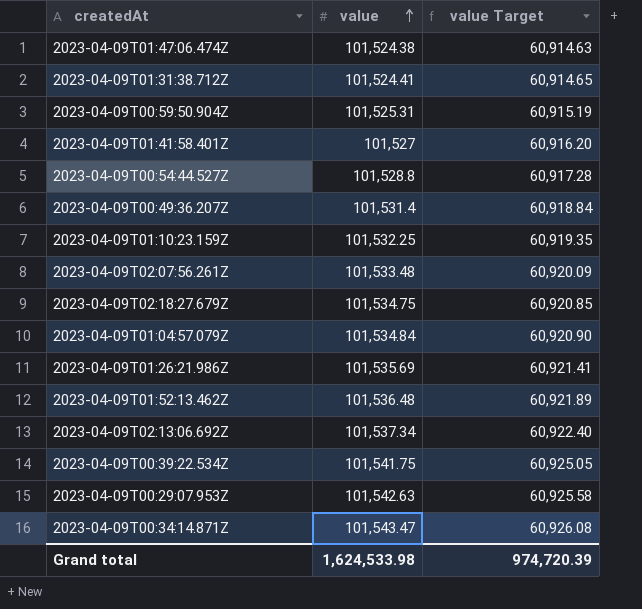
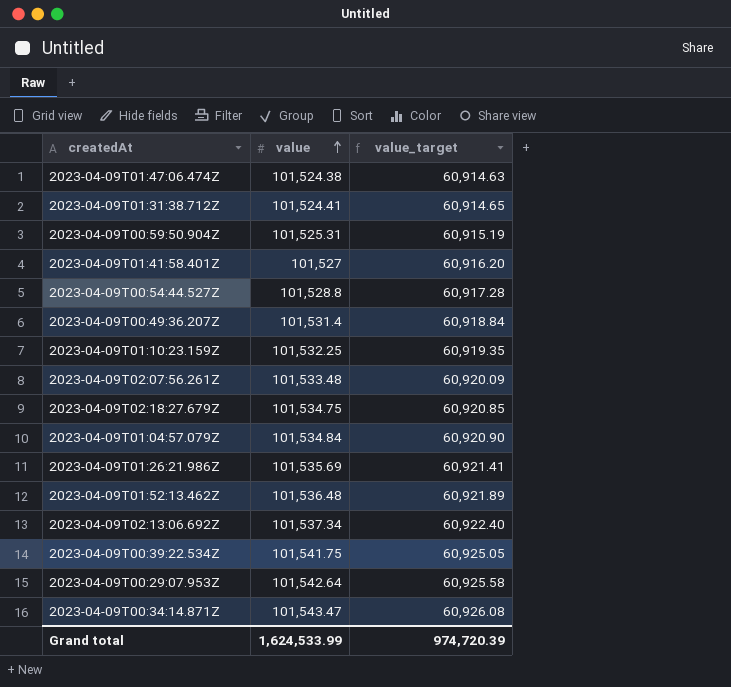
column name: value Target -> value_target
2023-04-09T00:29:07.953Z | value: 101,542.63 -> 101,542.64
Grand total | value: 1,624,533.98 -> 1,624,533.99

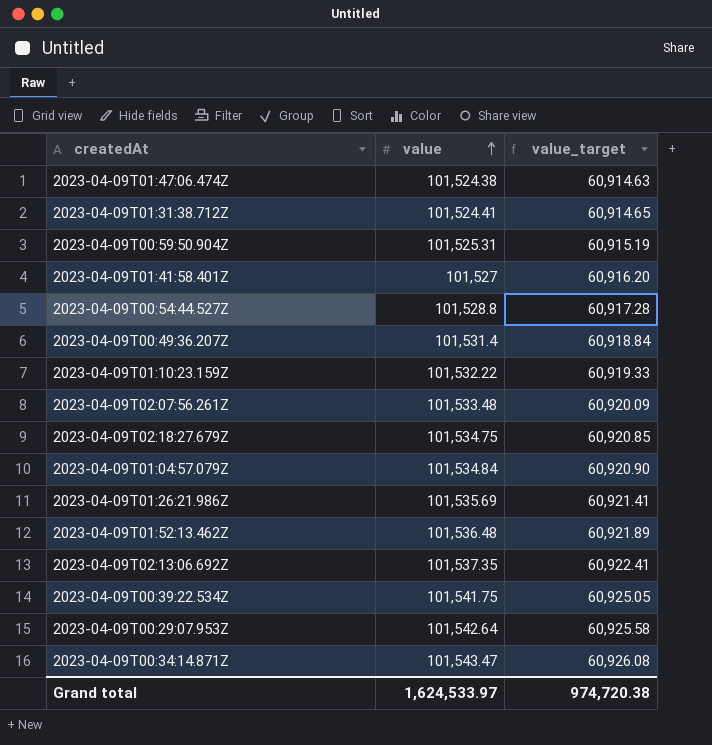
2023-04-09T01:10:23.159Z | value: 101,532.25 -> 101,532.22
2023-04-09T01:10:23.159Z | value_target: 60,919.35 -> 60,919.33
2023-04-09T02:13:06.692Z | value: 101,537.34 -> 101,537.35
2023-04-09T02:13:06.692Z | value_target: 60,922.40 -> 60,922.41
Grand total | value: 1,624,533.99 -> 1,624,533.97
Grand total | value_target: 974,720.39 -> 974,720.38

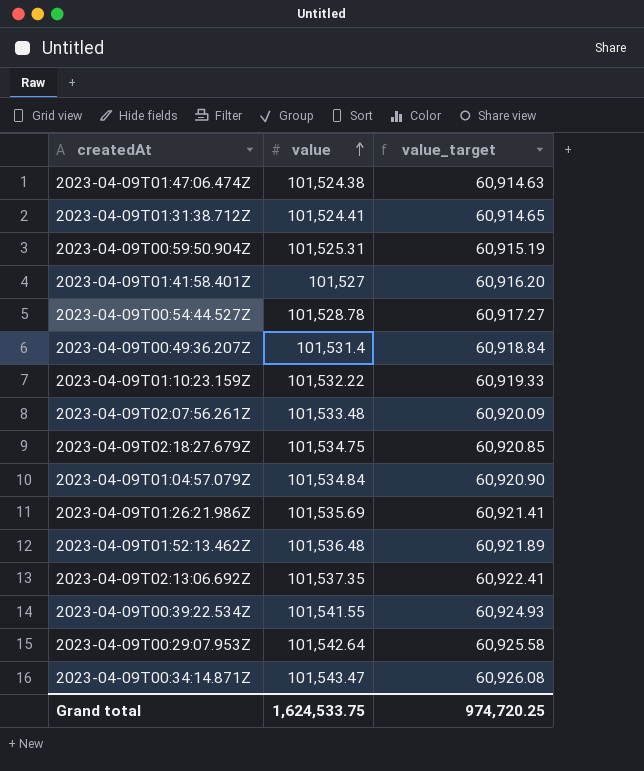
2023-04-09T00:54:44.527Z | value: 101,528.8 -> 101,528.78
2023-04-09T00:54:44.527Z | value_target: 60,917.28 -> 60,917.27
2023-04-09T00:39:22.534Z | value: 101,541.75 -> 101,541.55
2023-04-09T00:39:22.534Z | value_target: 60,925.05 -> 60,924.93
Grand total | value: 1,624,533.97 -> 1,624,533.75
Grand total | value_target: 974,720.38 -> 974,720.25

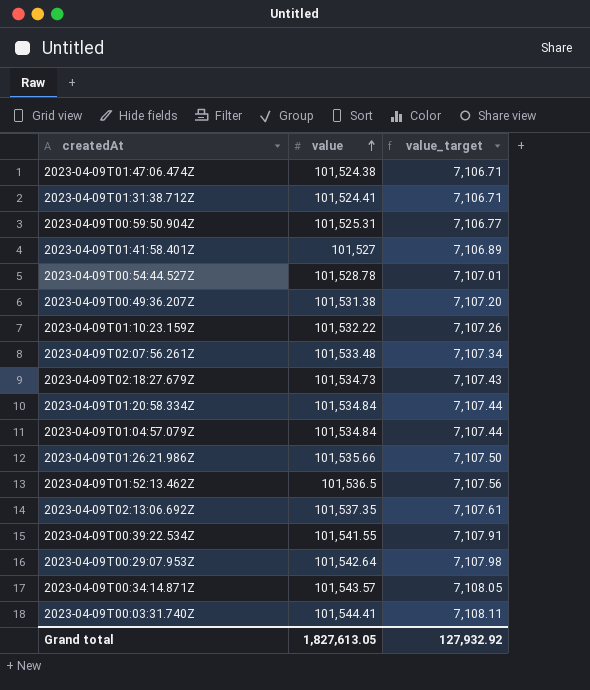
column value_target | formula: [value] * 0.6 -> [value] * 0.07
2023-04-09T00:49:36.207Z | value: 101,531.4 -> 101,531.38
2023-04-09T02:18:27.679Z | value: 101,534.75 -> 101,534.73
row 2023-04-09T01:20:58.334Z: none -> 101,534.84 | 7,107.44
2023-04-09T01:26:21.986Z | value: 101,535.69 -> 101,535.66
2023-04-09T01:52:13.462Z | value: 101,536.48 -> 101,536.5
2023-04-09T00:34:14.871Z | value: 101,543.47 -> 101,543.57
row 2023-04-09T00:03:31.740Z: none -> 101,544.41 | 7,108.11
Grand total | value: 1,624,533.75 -> 1,827,613.05
Grand total | value_target: 974,720.25 -> 127,932.92

